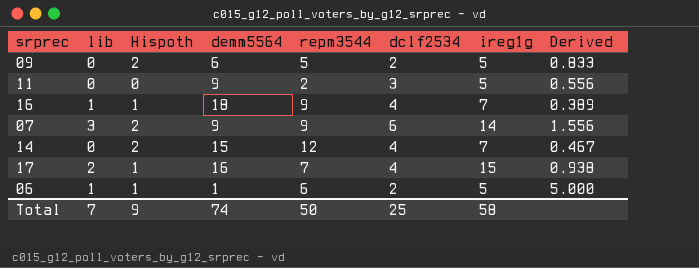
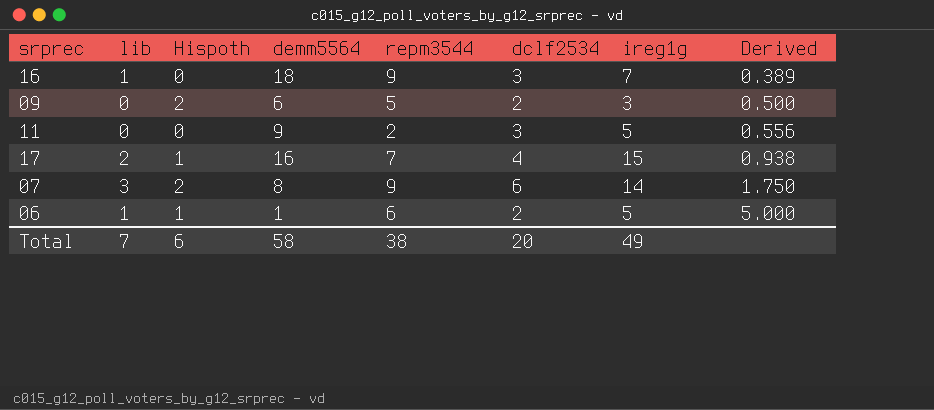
row order: none -> Derived ascending
row 14: 0 | 2 | 15 | 12 | 4 | 7 | 0.467 -> none
16 | Hispoth: 1 -> 0
16 | dclf2534: 4 -> 3
09 | ireg1g: 5 -> 3
09 | Derived: 0.833 -> 0.500
07 | demm5564: 9 -> 8
07 | Derived: 1.556 -> 1.750
Total | Hispoth: 9 -> 6
Total | demm5564: 74 -> 58
Total | repm3544: 50 -> 38
Total | dclf2534: 25 -> 20
Total | ireg1g: 58 -> 49

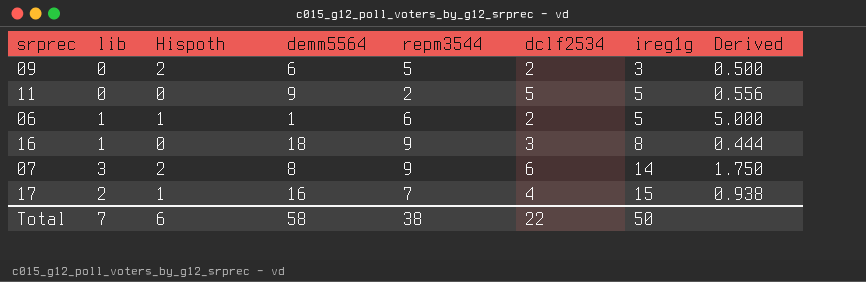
row order: Derived ascending -> ireg1g ascending
11 | dclf2534: 3 -> 5
16 | ireg1g: 7 -> 8
16 | Derived: 0.389 -> 0.444
Total | dclf2534: 20 -> 22
Total | ireg1g: 49 -> 50

